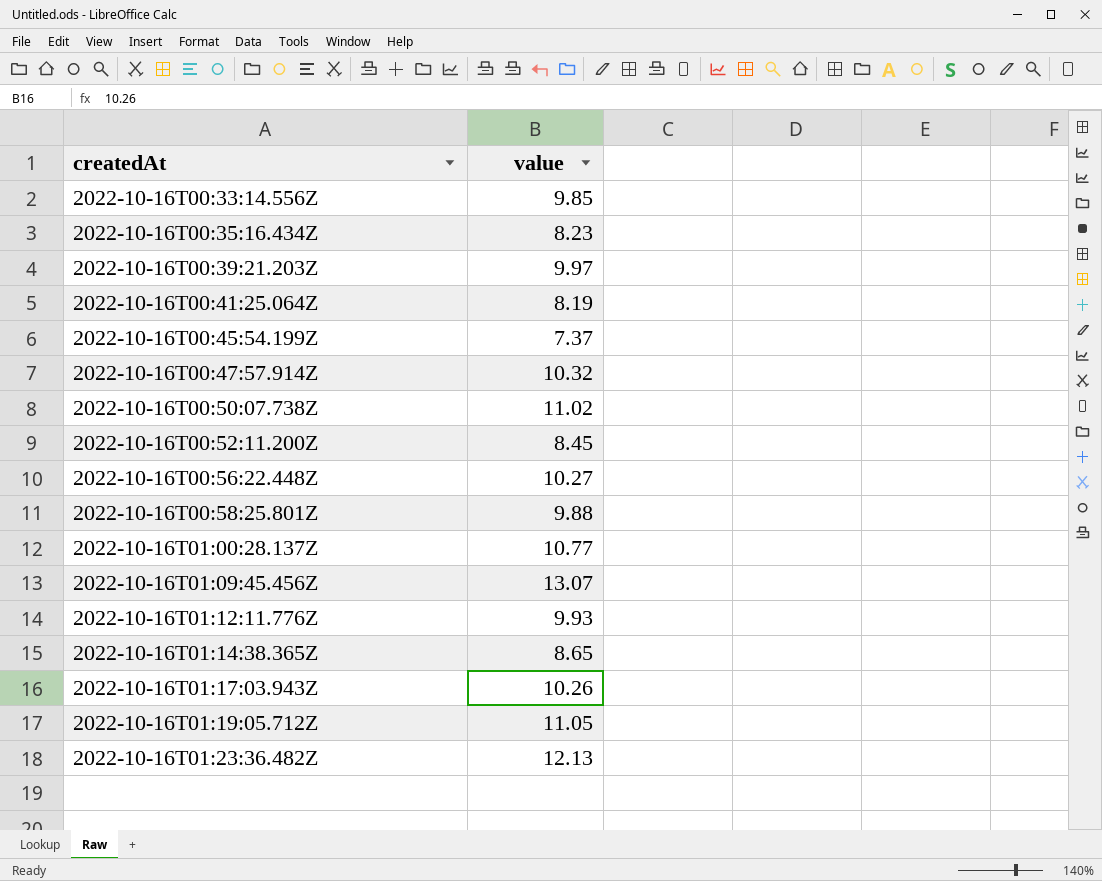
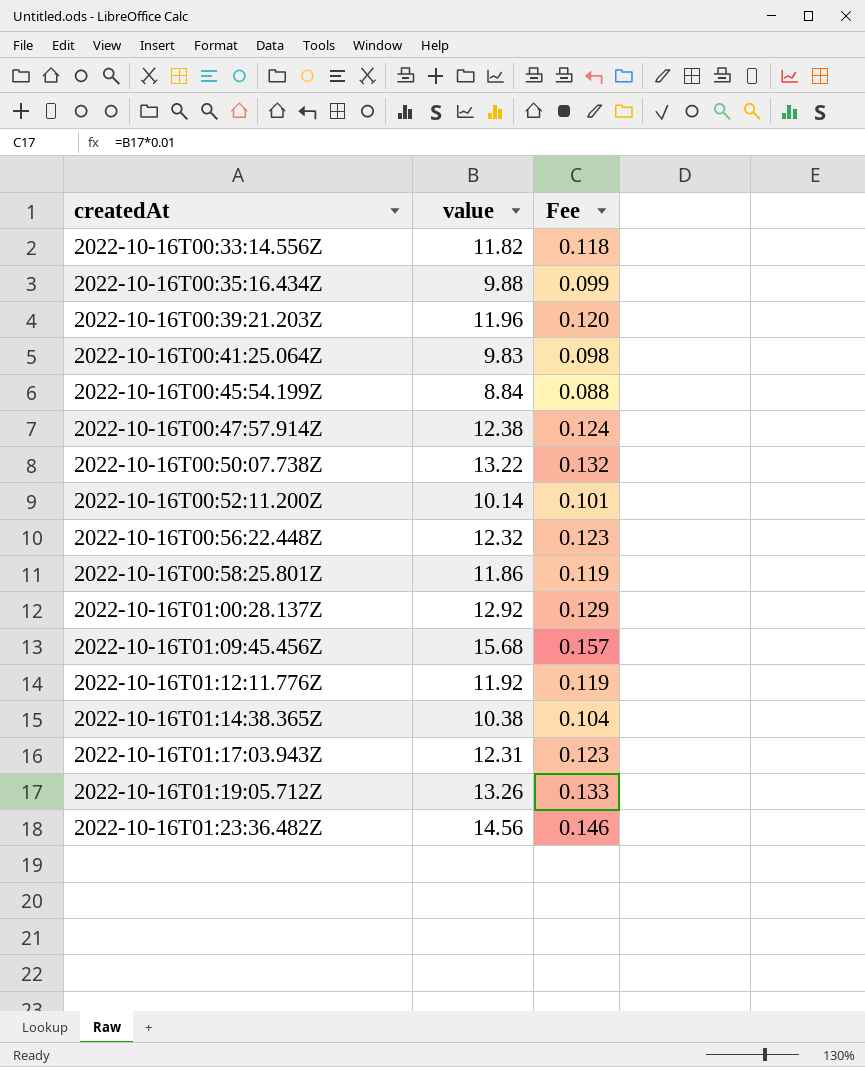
column Fee | formula: none -> [value] * 0.01
2022-10-16T00:33:14.556Z | value: 9.85 -> 11.82
2022-10-16T00:35:16.434Z | value: 8.23 -> 9.88
2022-10-16T00:39:21.203Z | value: 9.97 -> 11.96
2022-10-16T00:41:25.064Z | value: 8.19 -> 9.83
2022-10-16T00:45:54.199Z | value: 7.37 -> 8.84
2022-10-16T00:47:57.914Z | value: 10.32 -> 12.38
2022-10-16T00:50:07.738Z | value: 11.02 -> 13.22
2022-10-16T00:52:11.200Z | value: 8.45 -> 10.14
2022-10-16T00:56:22.448Z | value: 10.27 -> 12.32
2022-10-16T00:58:25.801Z | value: 9.88 -> 11.86
2022-10-16T01:00:28.137Z | value: 10.77 -> 12.92
2022-10-16T01:09:45.456Z | value: 13.07 -> 15.68
2022-10-16T01:12:11.776Z | value: 9.93 -> 11.92
2022-10-16T01:14:38.365Z | value: 8.65 -> 10.38
2022-10-16T01:17:03.943Z | value: 10.26 -> 12.31
2022-10-16T01:19:05.712Z | value: 11.05 -> 13.26
2022-10-16T01:23:36.482Z | value: 12.13 -> 14.56

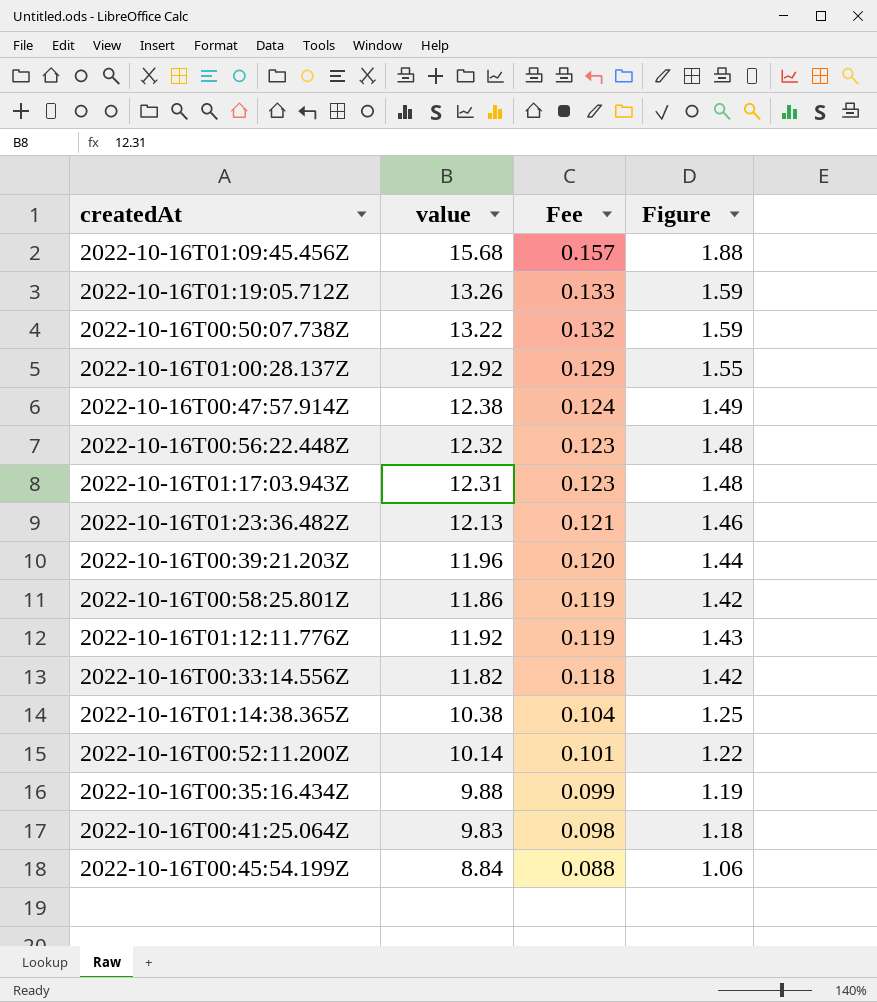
row order: createdAt ascending -> Fee descending
column Figure | formula: none -> [value] * 0.12
2022-10-16T01:23:36.482Z | value: 14.56 -> 12.13
2022-10-16T01:23:36.482Z | Fee: 0.146 -> 0.121

